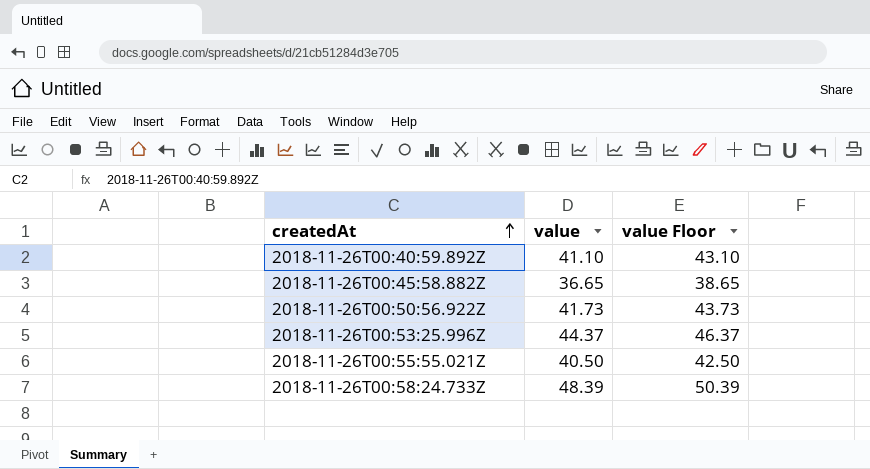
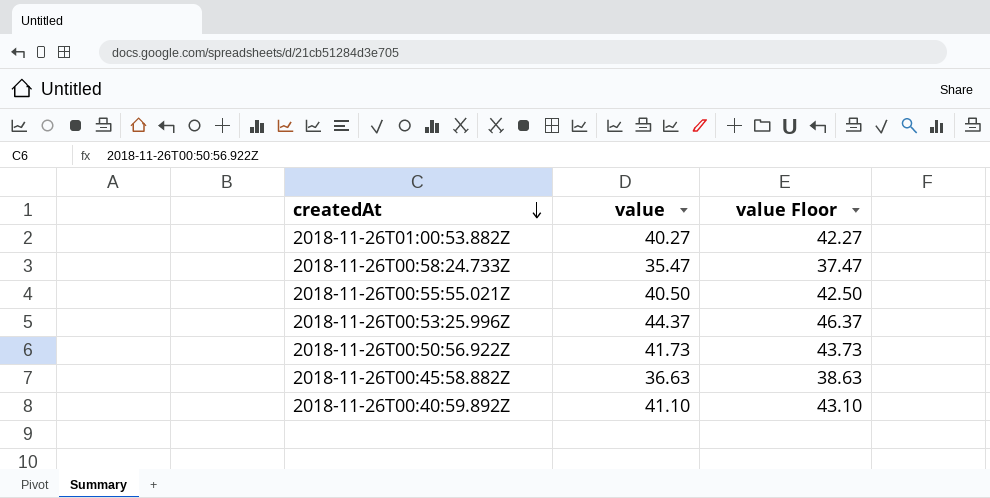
row order: createdAt ascending -> createdAt descending
row 2018-11-26T01:00:53.882Z: none -> 40.27 | 42.27
2018-11-26T00:58:24.733Z | value: 48.39 -> 35.47
2018-11-26T00:58:24.733Z | value Floor: 50.39 -> 37.47
2018-11-26T00:45:58.882Z | value: 36.65 -> 36.63
2018-11-26T00:45:58.882Z | value Floor: 38.65 -> 38.63

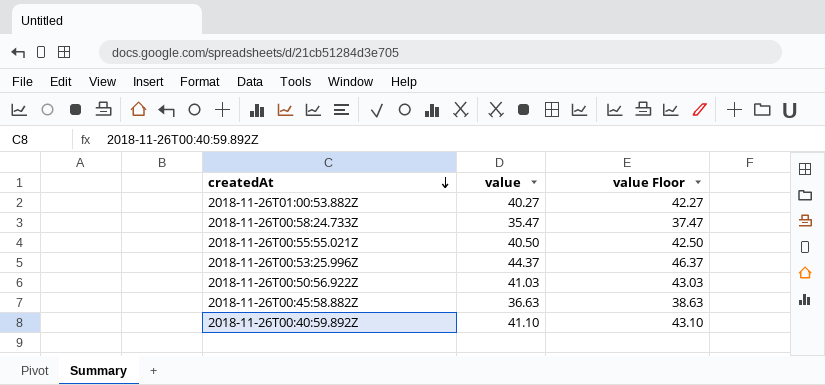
2018-11-26T00:50:56.922Z | value: 41.73 -> 41.03
2018-11-26T00:50:56.922Z | value Floor: 43.73 -> 43.03

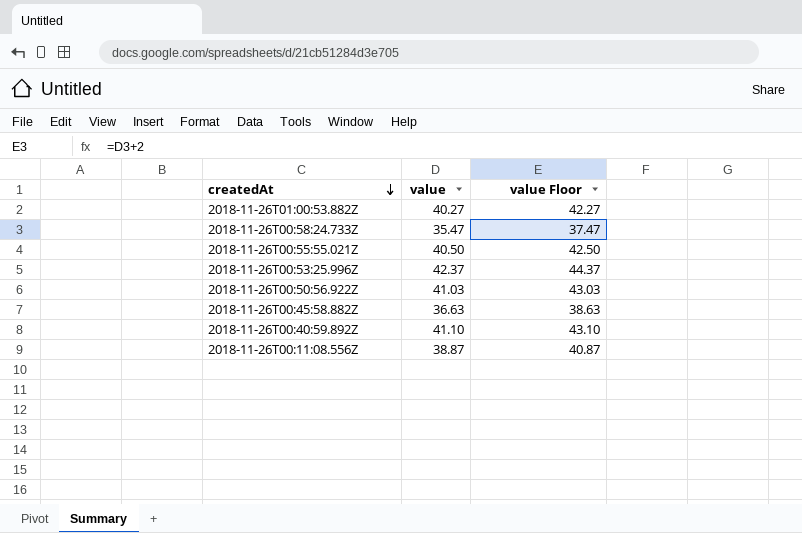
2018-11-26T00:53:25.996Z | value: 44.37 -> 42.37
2018-11-26T00:53:25.996Z | value Floor: 46.37 -> 44.37
row 2018-11-26T00:11:08.556Z: none -> 38.87 | 40.87

